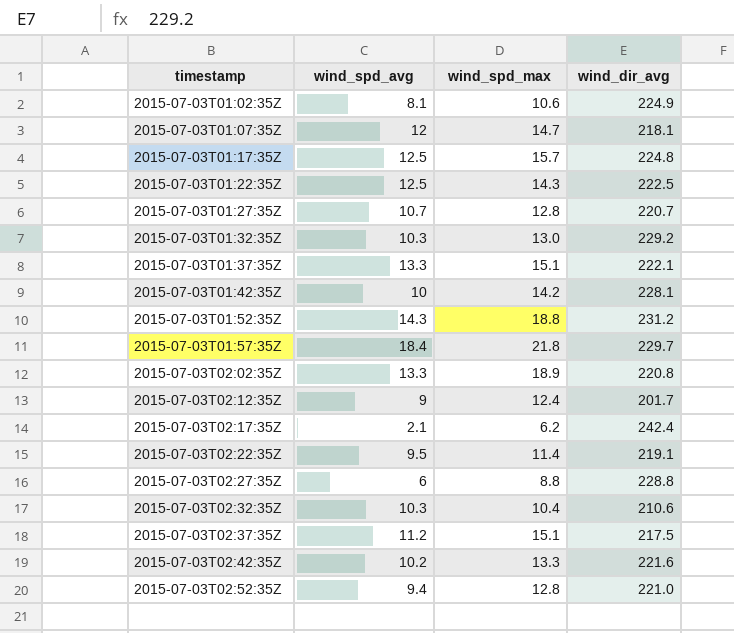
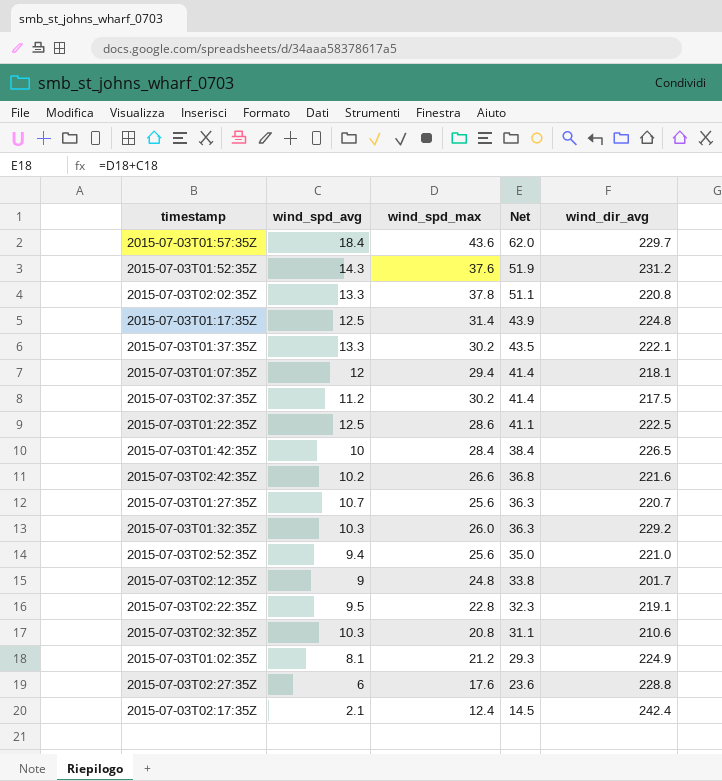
row order: timestamp ascending -> Net descending
column Net | formula: none -> [wind_spd_avg] + [wind_spd_max]
2015-07-03T01:57:35Z | wind_spd_max: 21.8 -> 43.6
2015-07-03T01:52:35Z | wind_spd_max: 18.8 -> 37.6
2015-07-03T02:02:35Z | wind_spd_max: 18.9 -> 37.8
2015-07-03T01:17:35Z | wind_spd_max: 15.7 -> 31.4
2015-07-03T01:37:35Z | wind_spd_max: 15.1 -> 30.2
2015-07-03T01:07:35Z | wind_spd_max: 14.7 -> 29.4
2015-07-03T02:37:35Z | wind_spd_max: 15.1 -> 30.2
2015-07-03T01:22:35Z | wind_spd_max: 14.3 -> 28.6
2015-07-03T01:42:35Z | wind_spd_max: 14.2 -> 28.4
2015-07-03T01:42:35Z | wind_dir_avg: 228.1 -> 226.5
2015-07-03T02:42:35Z | wind_spd_max: 13.3 -> 26.6
2015-07-03T01:27:35Z | wind_spd_max: 12.8 -> 25.6
2015-07-03T01:32:35Z | wind_spd_max: 13.0 -> 26.0
2015-07-03T02:52:35Z | wind_spd_max: 12.8 -> 25.6
2015-07-03T02:12:35Z | wind_spd_max: 12.4 -> 24.8
2015-07-03T02:22:35Z | wind_spd_max: 11.4 -> 22.8
2015-07-03T02:32:35Z | wind_spd_max: 10.4 -> 20.8
2015-07-03T01:02:35Z | wind_spd_max: 10.6 -> 21.2
2015-07-03T02:27:35Z | wind_spd_max: 8.8 -> 17.6
2015-07-03T02:17:35Z | wind_spd_max: 6.2 -> 12.4

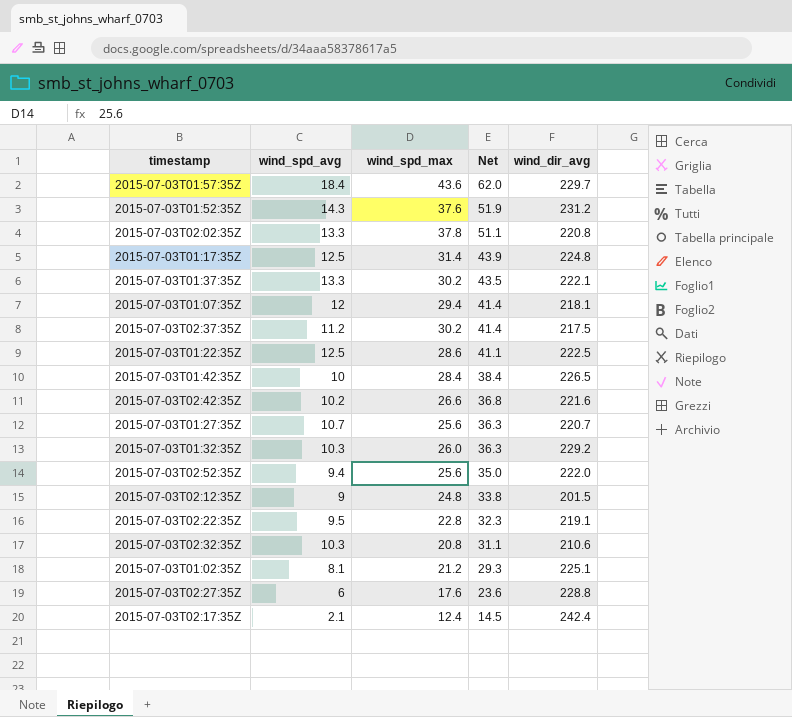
2015-07-03T02:52:35Z | wind_dir_avg: 221.0 -> 222.0
2015-07-03T02:12:35Z | wind_dir_avg: 201.7 -> 201.5
2015-07-03T01:02:35Z | wind_dir_avg: 224.9 -> 225.1

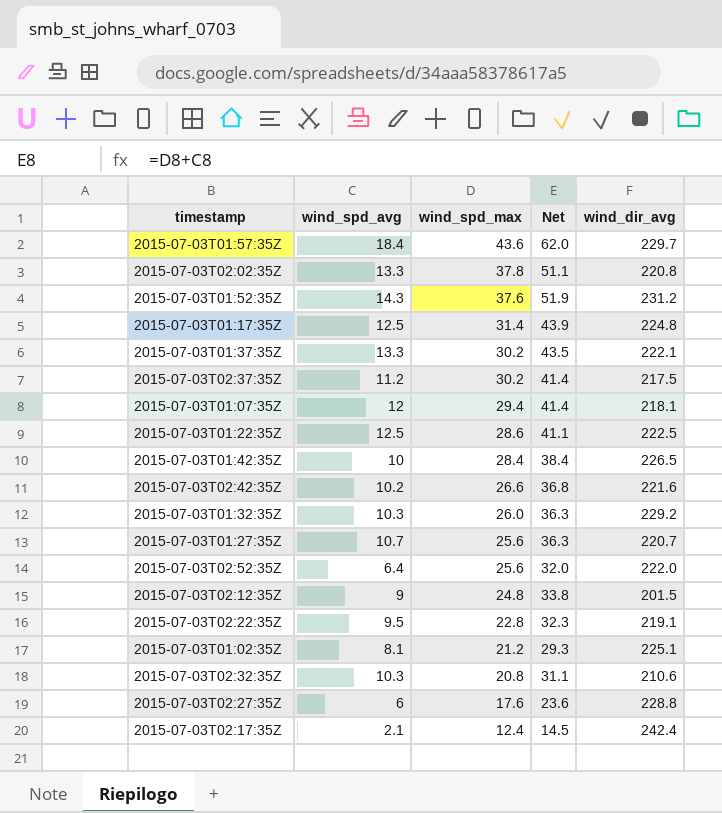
row order: Net descending -> wind_spd_max descending
2015-07-03T02:52:35Z | wind_spd_avg: 9.4 -> 6.4
2015-07-03T02:52:35Z | Net: 35.0 -> 32.0

